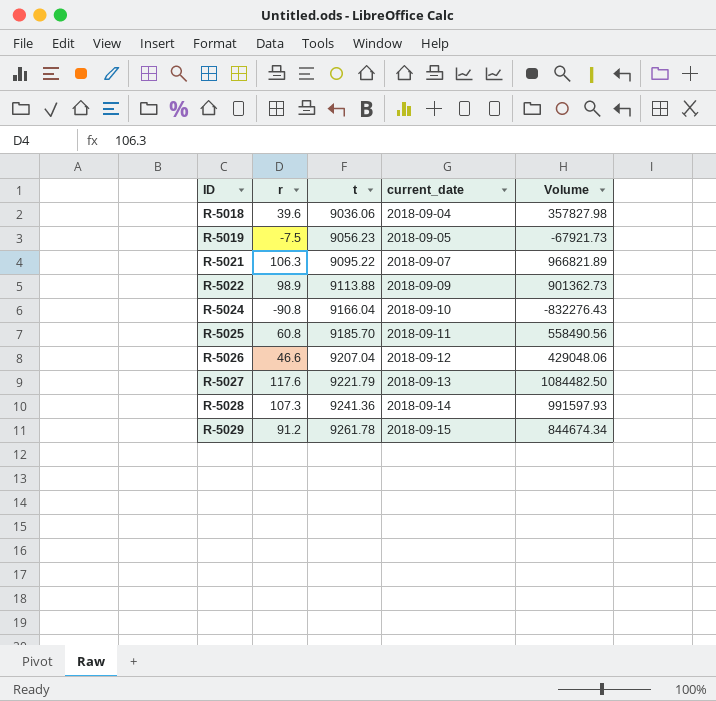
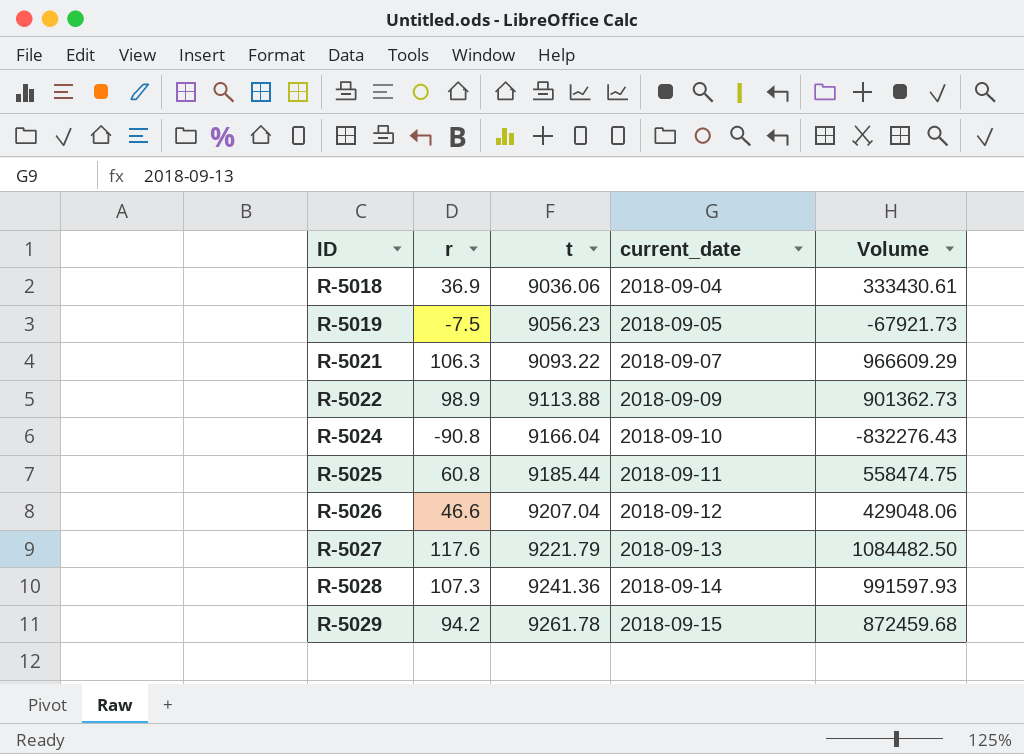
R-5018 | r: 39.6 -> 36.9
R-5018 | Volume: 357827.98 -> 333430.61
R-5021 | t: 9095.22 -> 9093.22
R-5021 | Volume: 966821.89 -> 966609.29
R-5025 | t: 9185.70 -> 9185.44
R-5025 | Volume: 558490.56 -> 558474.75
R-5029 | r: 91.2 -> 94.2
R-5029 | Volume: 844674.34 -> 872459.68

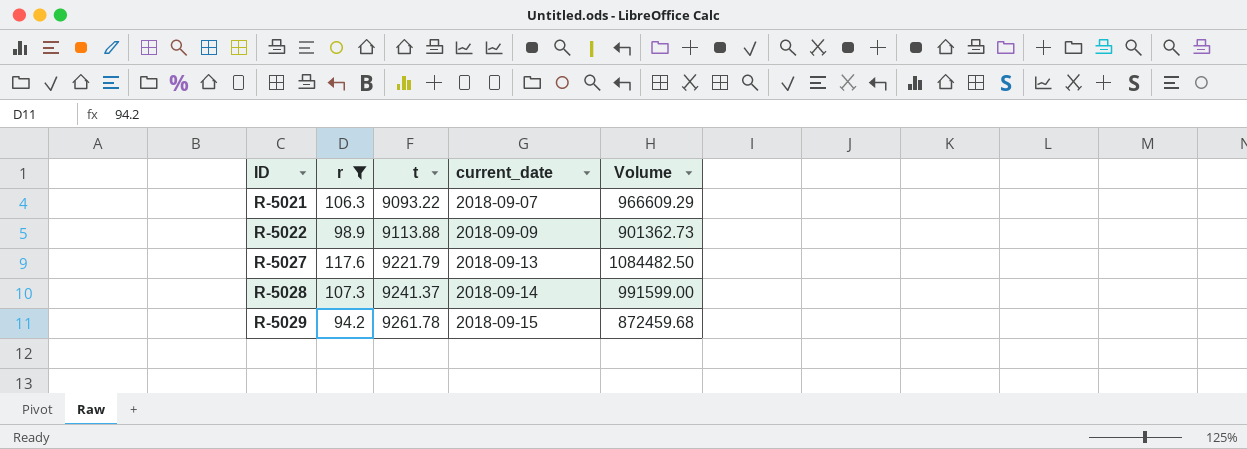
filter: none -> r >= 94.2
R-5028 | t: 9241.36 -> 9241.37
R-5028 | Volume: 991597.93 -> 991599.00

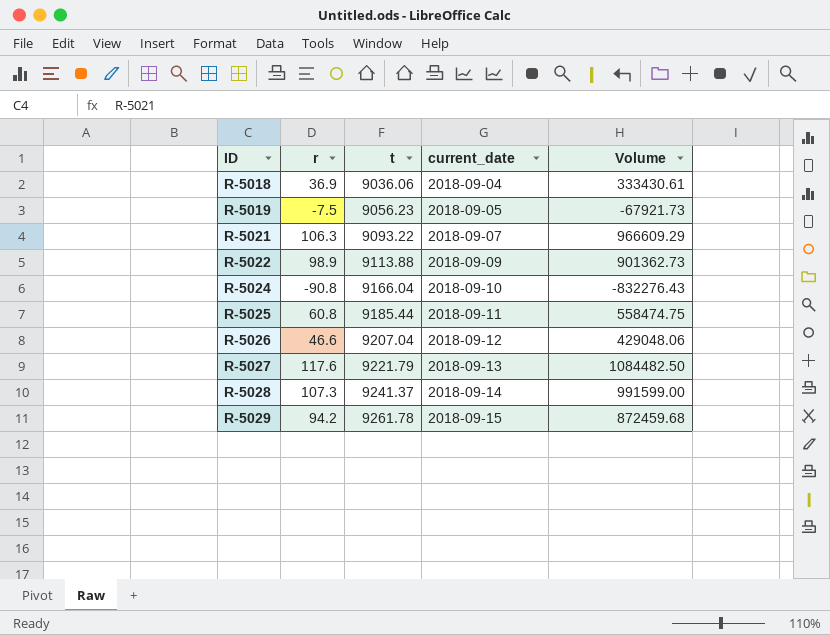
filter: r >= 94.2 -> none

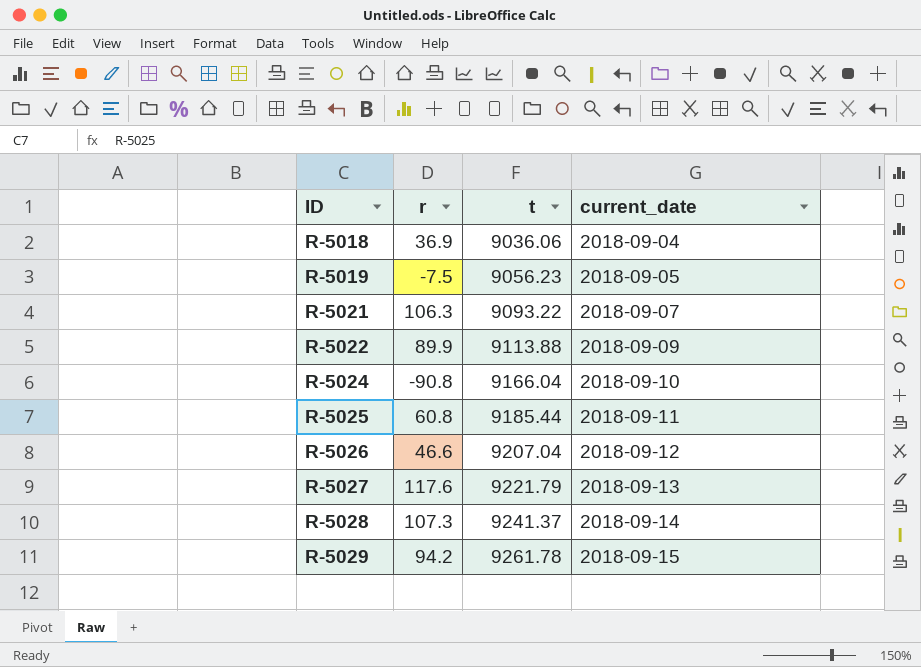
column Volume | formula: [r] * [t] -> none
R-5022 | r: 98.9 -> 89.9

